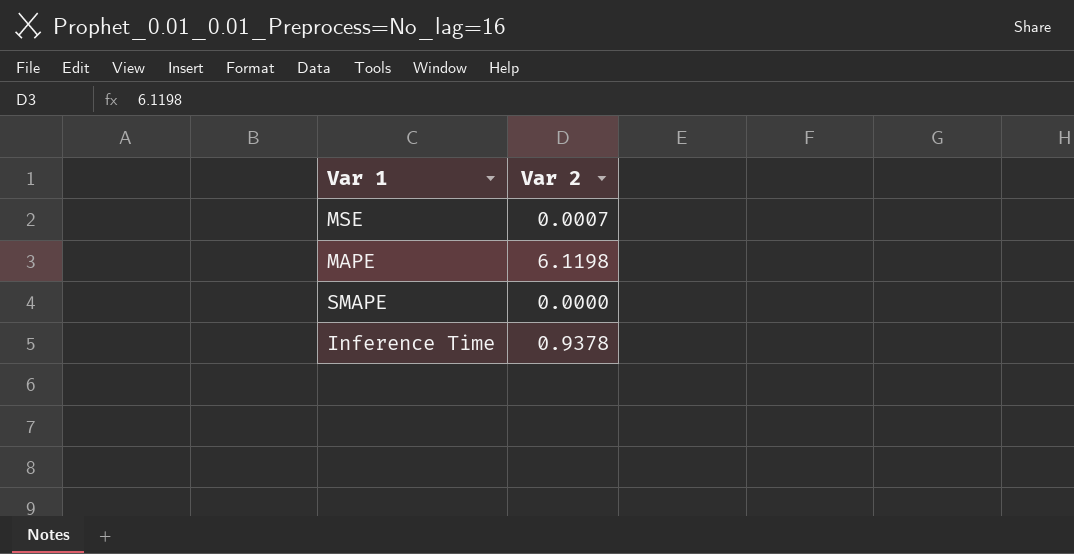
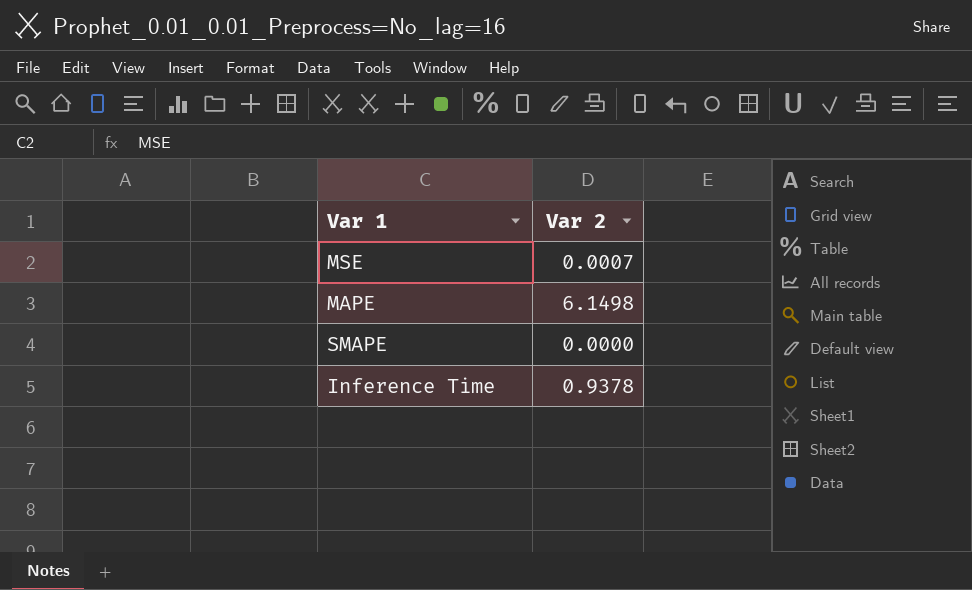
MAPE | Var 2: 6.1198 -> 6.1498

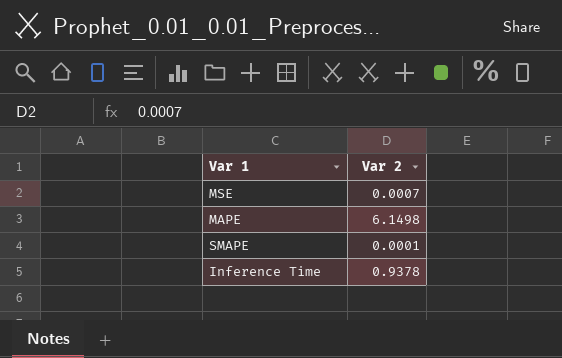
SMAPE | Var 2: 0.0000 -> 0.0001

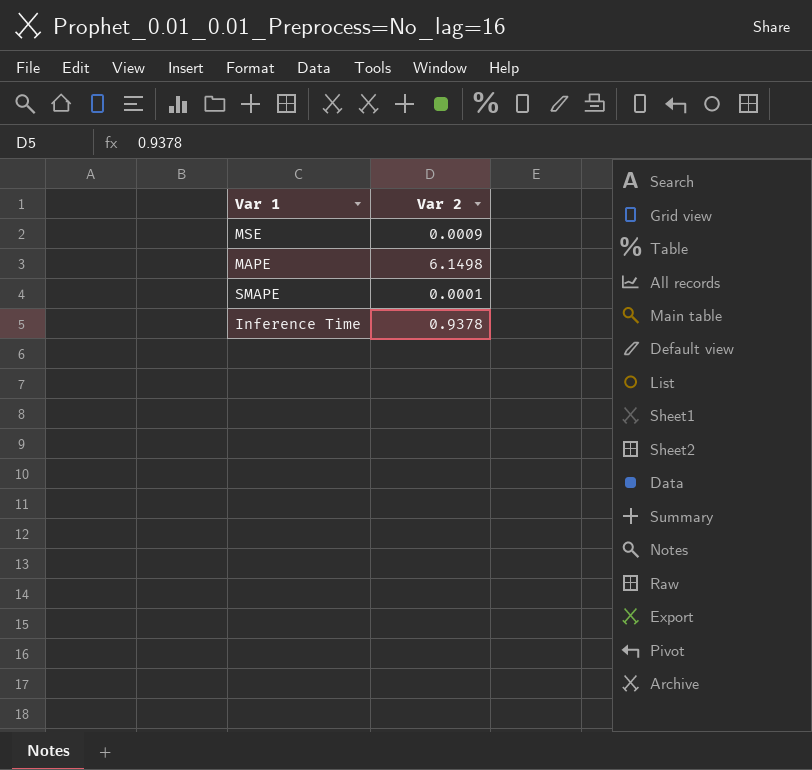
MSE | Var 2: 0.0007 -> 0.0009

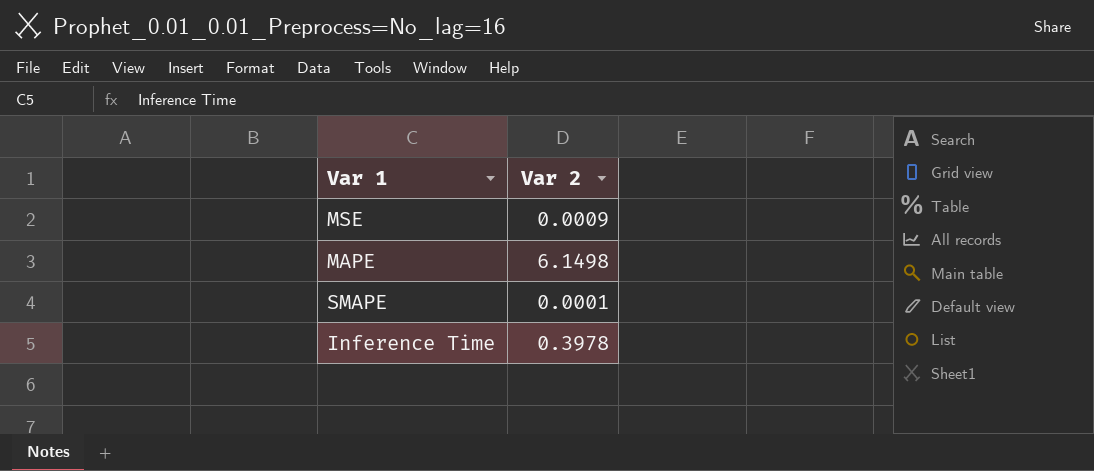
Inference Time | Var 2: 0.9378 -> 0.3978

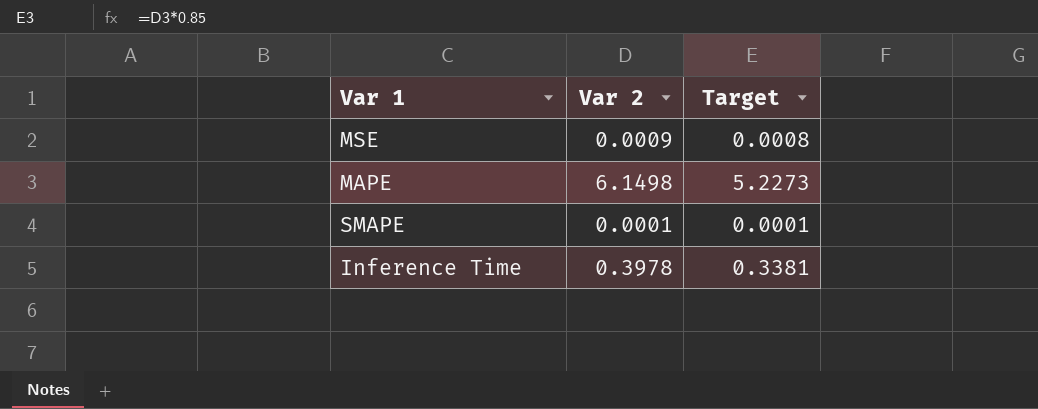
column Target | formula: none -> [Var 2] * 0.85

